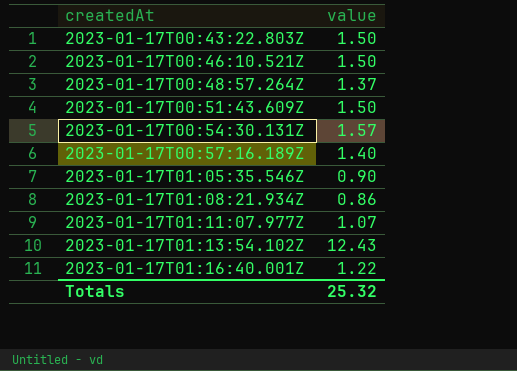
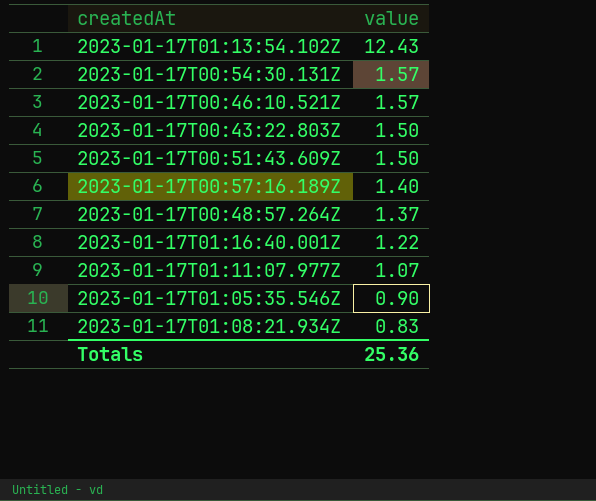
row order: createdAt ascending -> value descending
2023-01-17T00:46:10.521Z | value: 1.50 -> 1.57
2023-01-17T01:08:21.934Z | value: 0.86 -> 0.83
Totals | value: 25.32 -> 25.36

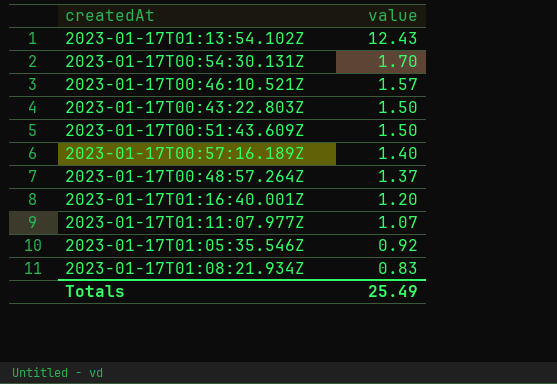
2023-01-17T00:54:30.131Z | value: 1.57 -> 1.70
2023-01-17T01:16:40.001Z | value: 1.22 -> 1.20
2023-01-17T01:05:35.546Z | value: 0.90 -> 0.92
Totals | value: 25.36 -> 25.49

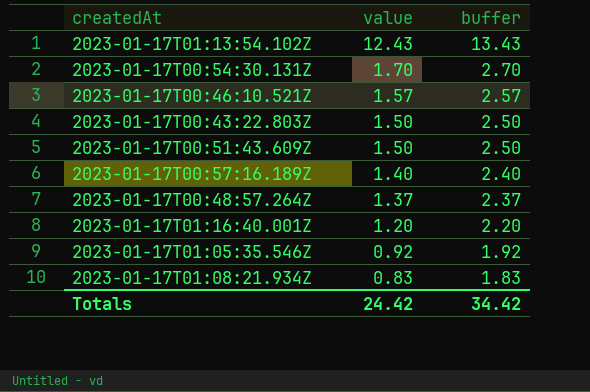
column buffer | formula: none -> [value] + 1
row 2023-01-17T01:11:07.977Z: 1.07 -> none
Totals | value: 25.49 -> 24.42

